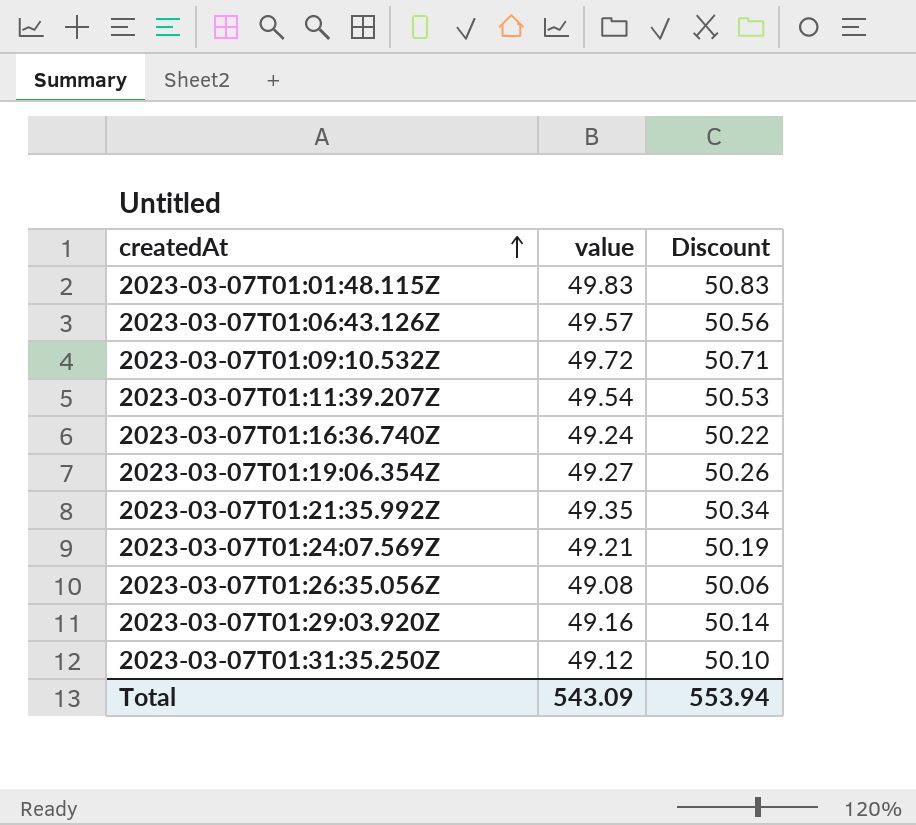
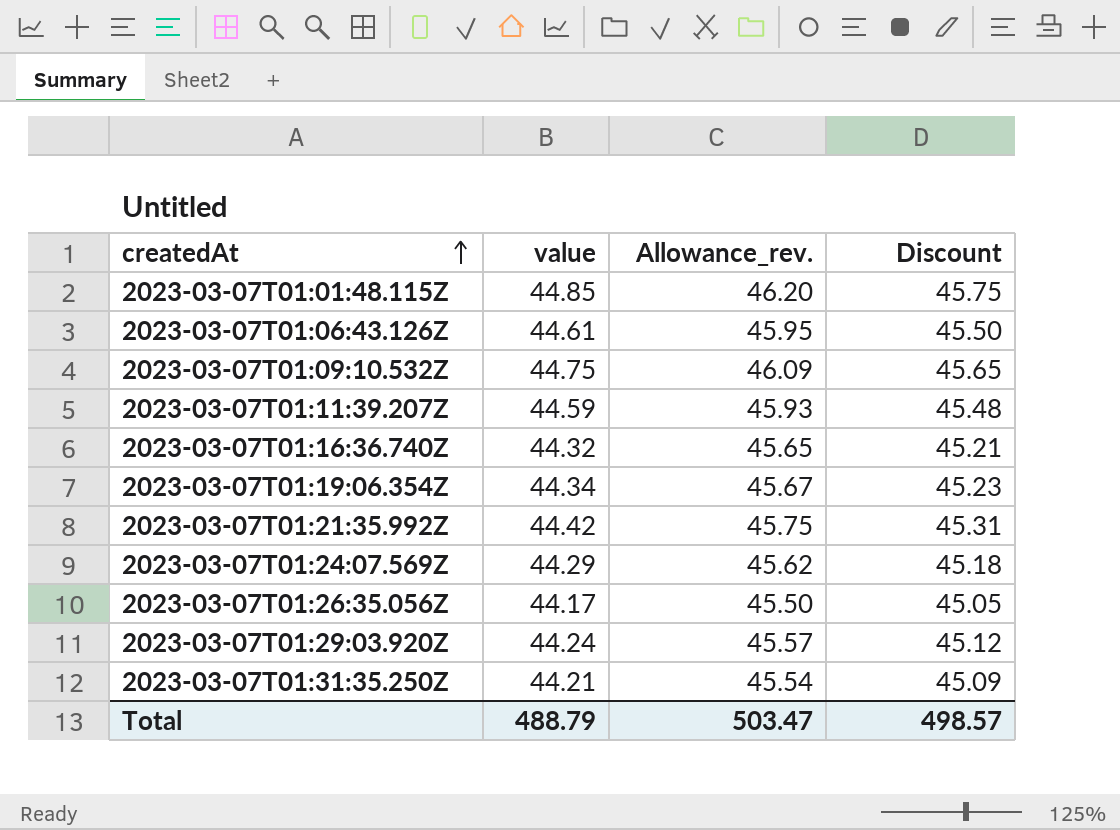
column Allowance_rev. | formula: none -> [value] * 1.03
2023-03-07T01:01:48.115Z | value: 49.83 -> 44.85
2023-03-07T01:01:48.115Z | Discount: 50.83 -> 45.75
2023-03-07T01:06:43.126Z | value: 49.57 -> 44.61
2023-03-07T01:06:43.126Z | Discount: 50.56 -> 45.50
2023-03-07T01:09:10.532Z | value: 49.72 -> 44.75
2023-03-07T01:09:10.532Z | Discount: 50.71 -> 45.65
2023-03-07T01:11:39.207Z | value: 49.54 -> 44.59
2023-03-07T01:11:39.207Z | Discount: 50.53 -> 45.48
2023-03-07T01:16:36.740Z | value: 49.24 -> 44.32
2023-03-07T01:16:36.740Z | Discount: 50.22 -> 45.21
2023-03-07T01:19:06.354Z | value: 49.27 -> 44.34
2023-03-07T01:19:06.354Z | Discount: 50.26 -> 45.23
2023-03-07T01:21:35.992Z | value: 49.35 -> 44.42
2023-03-07T01:21:35.992Z | Discount: 50.34 -> 45.31
2023-03-07T01:24:07.569Z | value: 49.21 -> 44.29
2023-03-07T01:24:07.569Z | Discount: 50.19 -> 45.18
2023-03-07T01:26:35.056Z | value: 49.08 -> 44.17
2023-03-07T01:26:35.056Z | Discount: 50.06 -> 45.05
2023-03-07T01:29:03.920Z | value: 49.16 -> 44.24
2023-03-07T01:29:03.920Z | Discount: 50.14 -> 45.12
2023-03-07T01:31:35.250Z | value: 49.12 -> 44.21
2023-03-07T01:31:35.250Z | Discount: 50.10 -> 45.09
Total | value: 543.09 -> 488.79
Total | Discount: 553.94 -> 498.57

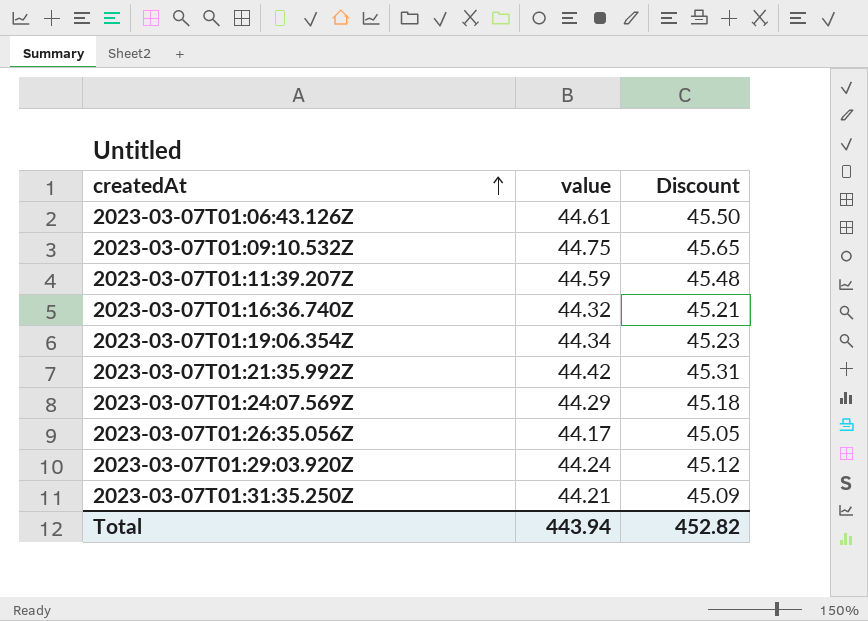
column Allowance_rev. | formula: [value] * 1.03 -> none
row 2023-03-07T01:01:48.115Z: 44.85 | 46.20 | 45.75 -> none
Total | value: 488.79 -> 443.94
Total | Discount: 498.57 -> 452.82

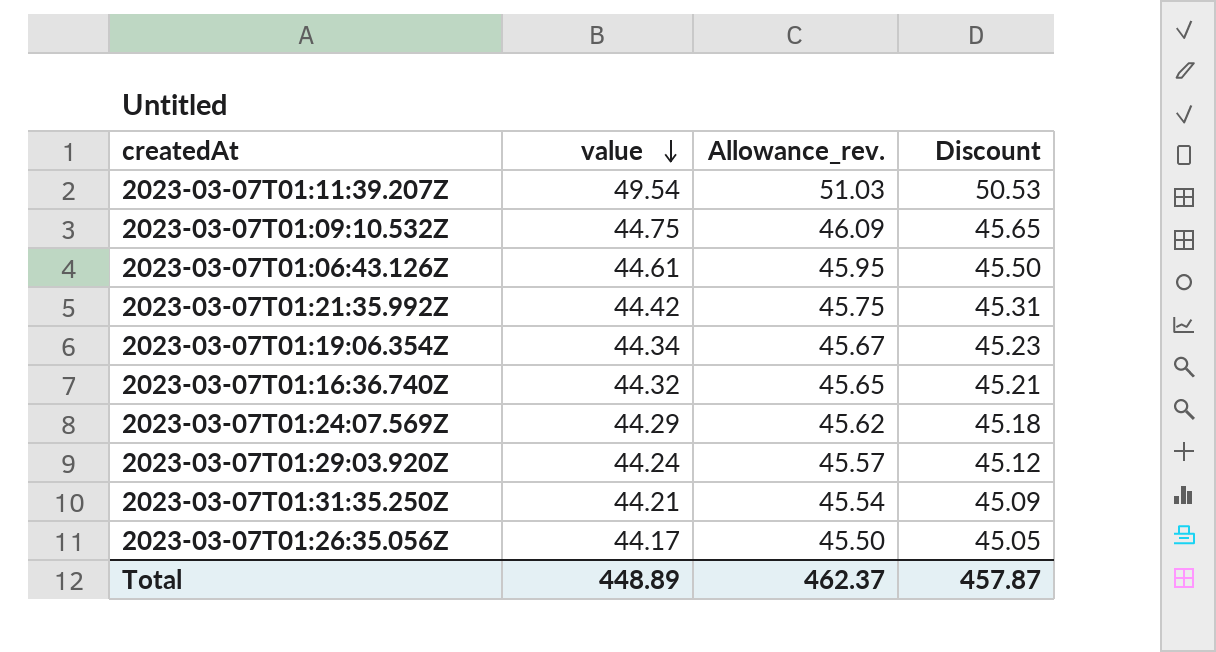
row order: createdAt ascending -> value descending
column Allowance_rev. | formula: none -> [value] * 1.03
2023-03-07T01:11:39.207Z | value: 44.59 -> 49.54
2023-03-07T01:11:39.207Z | Discount: 45.48 -> 50.53
Total | value: 443.94 -> 448.89
Total | Discount: 452.82 -> 457.87

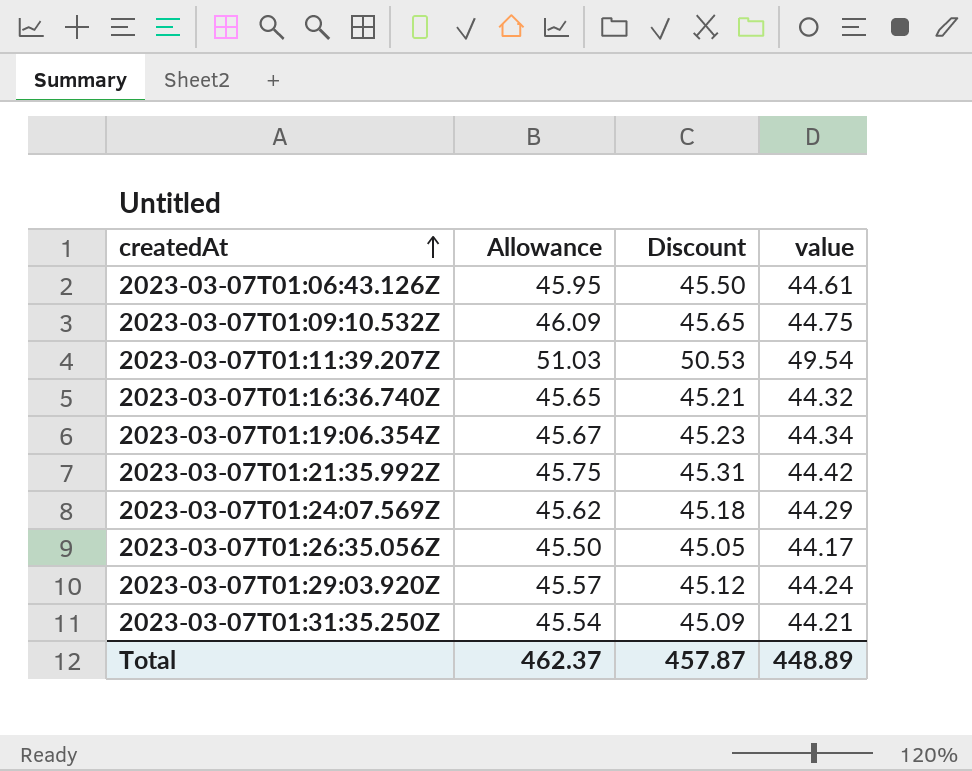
row order: value descending -> createdAt ascending
column name: Allowance_rev. -> Allowance
column value | position: 2 -> 4

